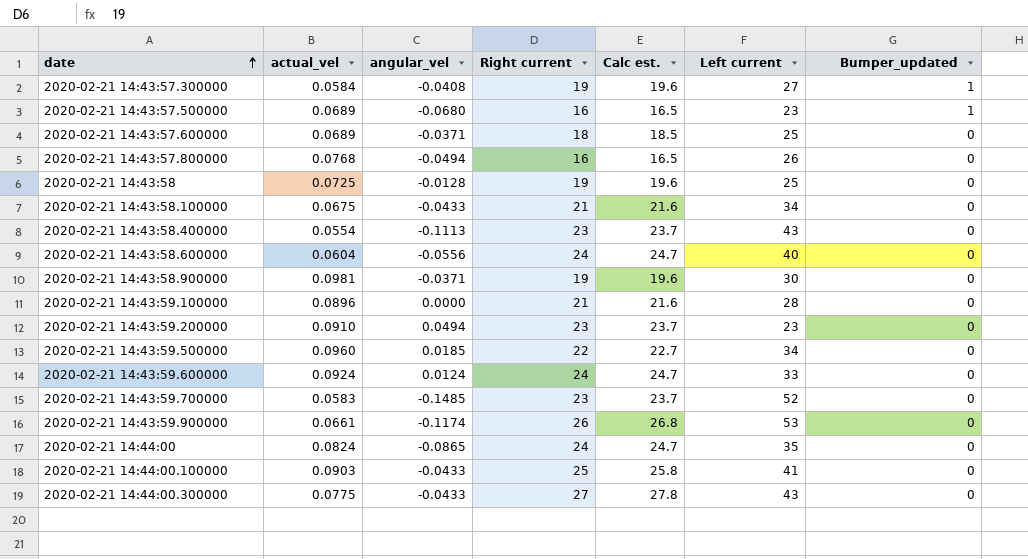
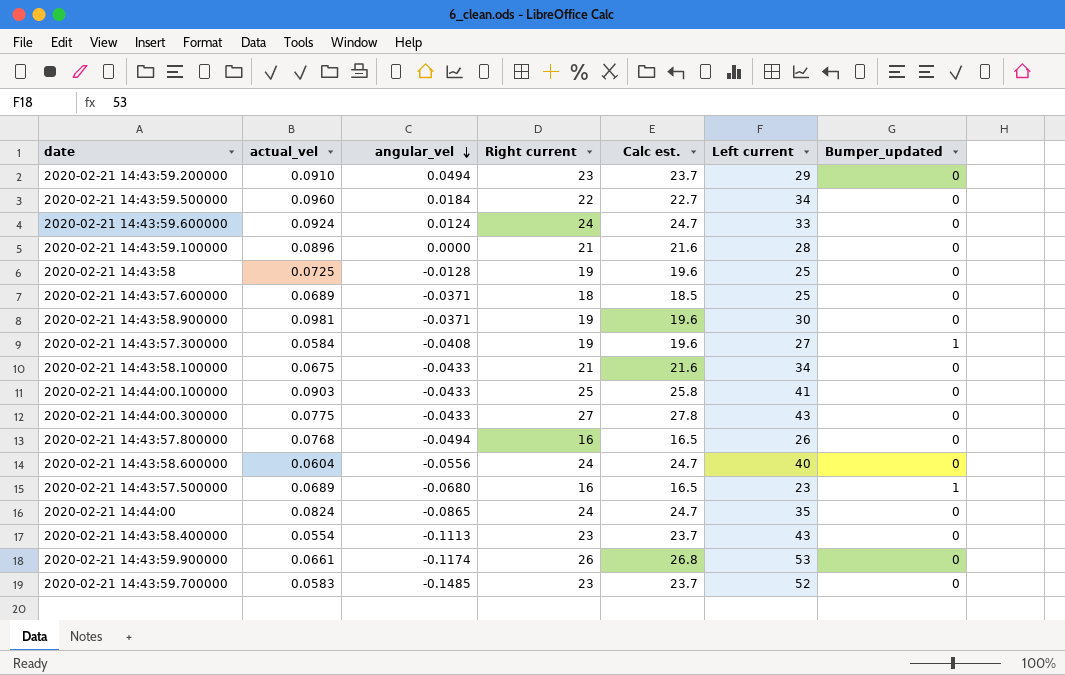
row order: date ascending -> angular_vel descending
2020-02-21 14:43:59.200000 | Left current: 23 -> 29
2020-02-21 14:43:59.500000 | angular_vel: 0.0185 -> 0.0184

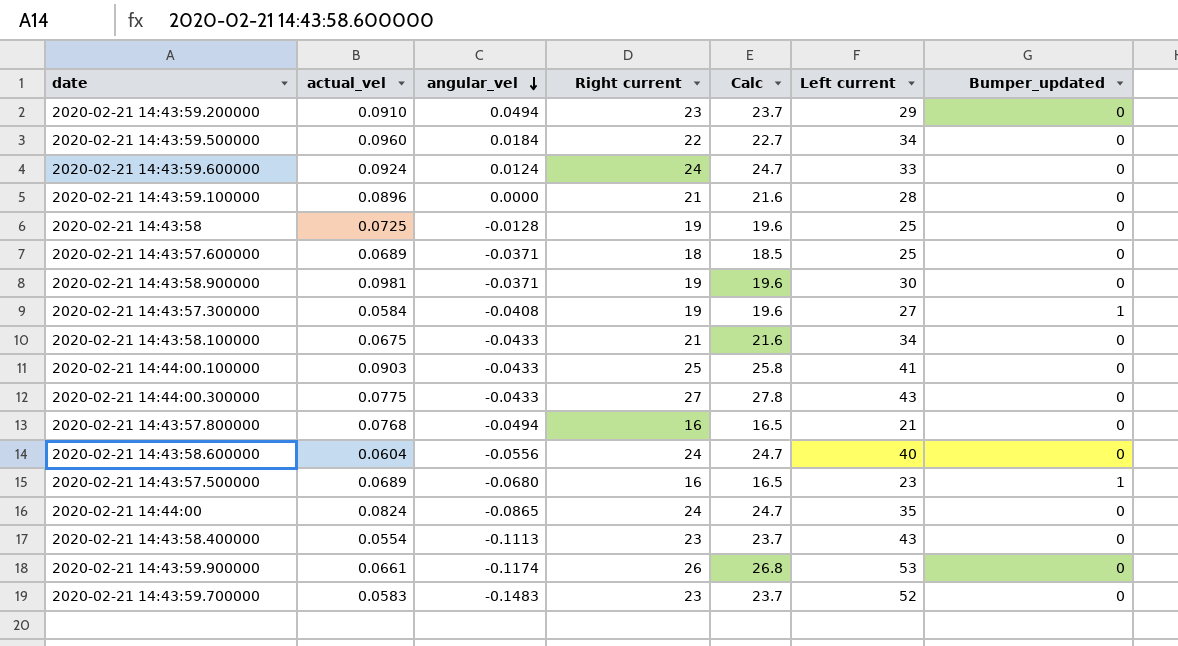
column name: Calc est. -> Calc
2020-02-21 14:43:57.800000 | Left current: 26 -> 21
2020-02-21 14:43:59.700000 | angular_vel: -0.1485 -> -0.1483

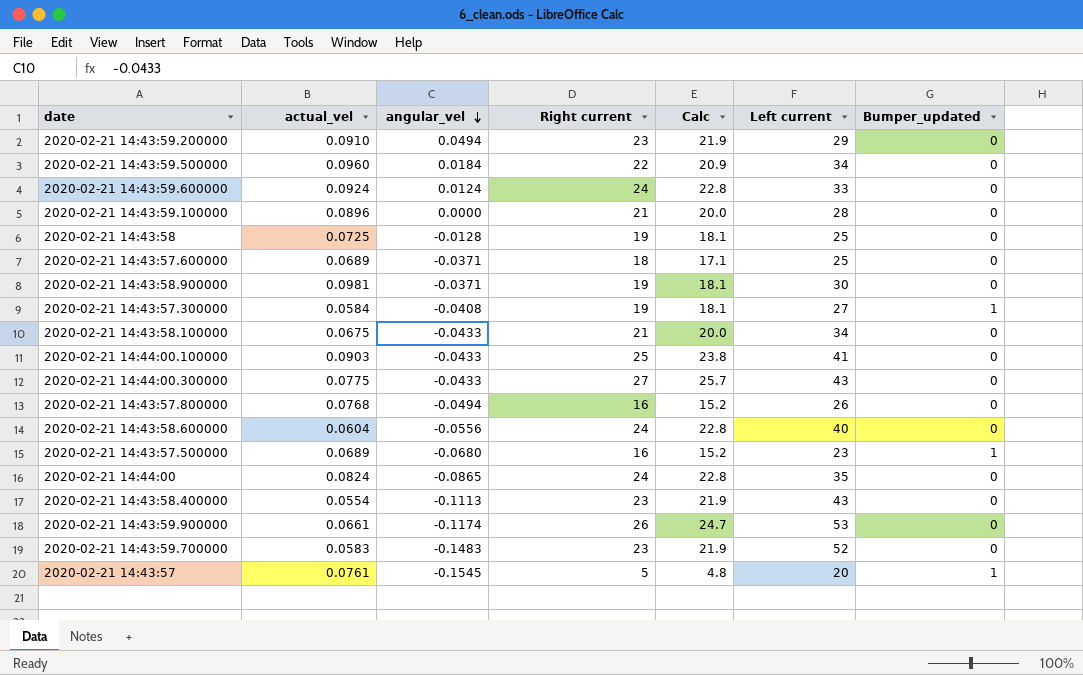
column Calc | formula: [Right current] * 1.03 -> [Right current] * 0.95
2020-02-21 14:43:57.800000 | Left current: 21 -> 26
row 2020-02-21 14:43:57: none -> 0.0761 | -0.1545 | 5 | 4.8 | 20 | 1

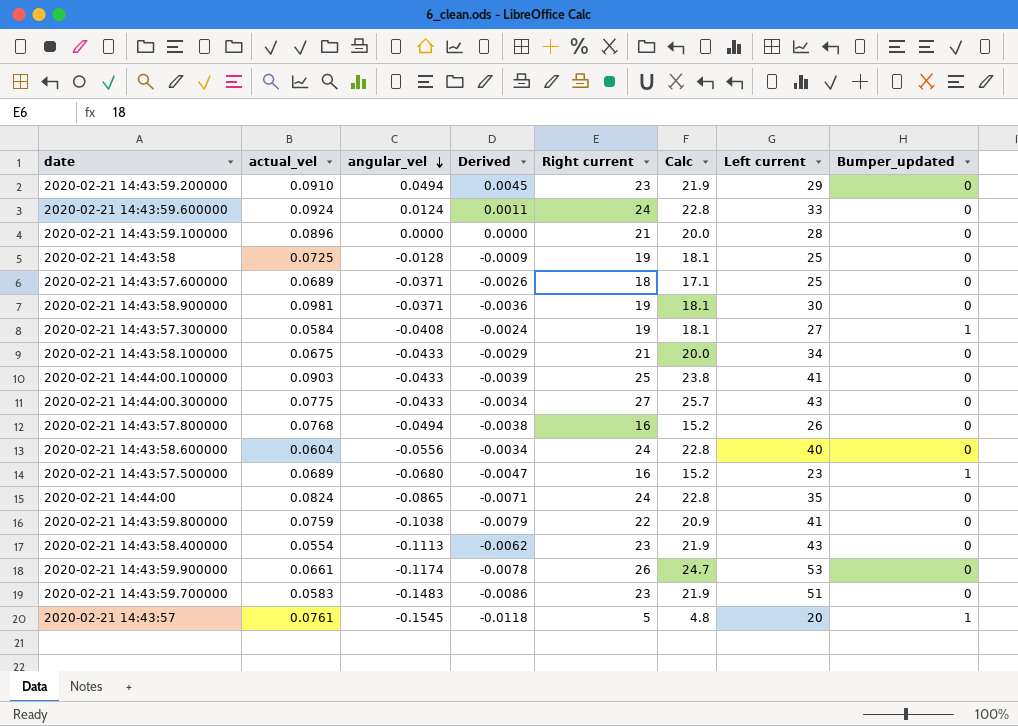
column Derived | formula: none -> [actual_vel] * [angular_vel]
row 2020-02-21 14:43:59.500000: 0.0960 | 0.0184 | 22 | 20.9 | 34 | 0 -> none
row 2020-02-21 14:43:59.800000: none -> 0.0759 | -0.1038 | -0.0079 | 22 | 20.9 | 41 | 0
2020-02-21 14:43:59.700000 | Left current: 52 -> 51

